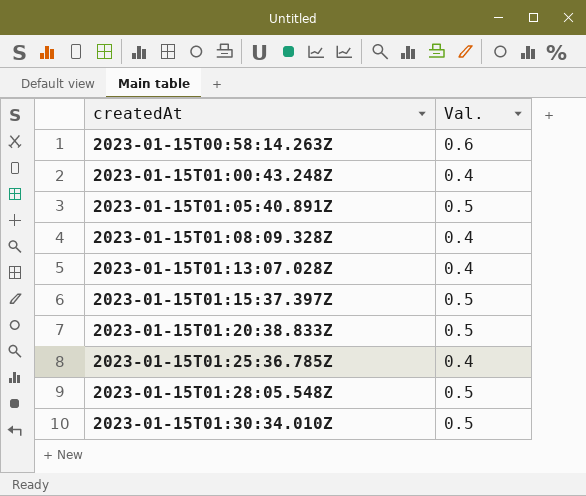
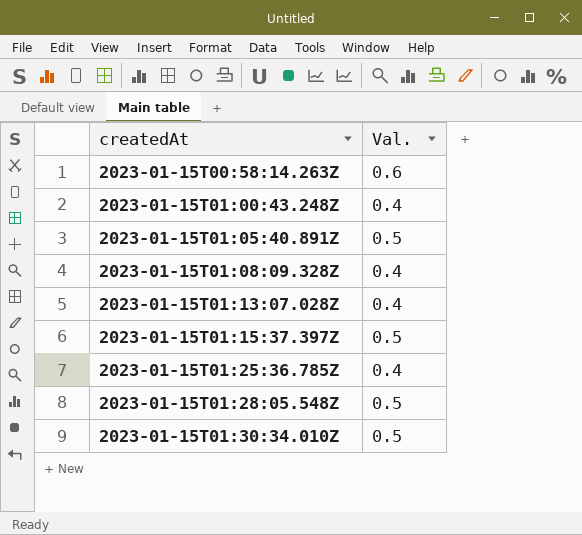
row 2023-01-15T01:20:38.833Z: 0.5 -> none

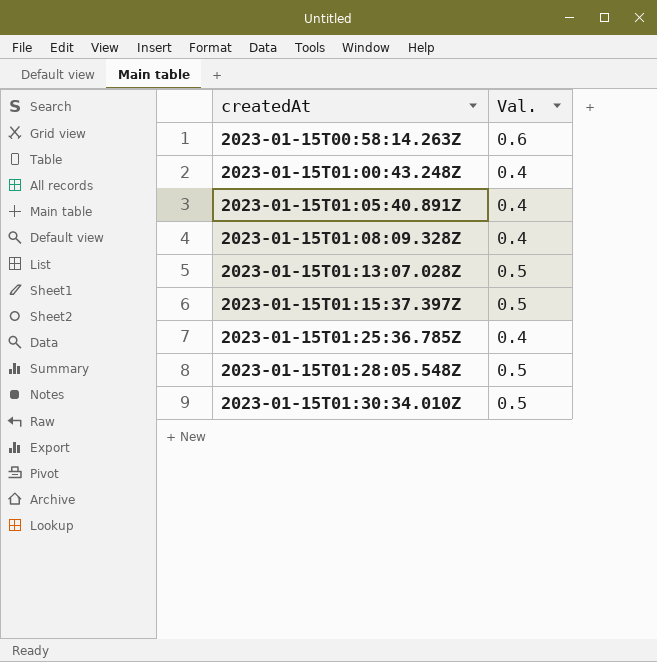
2023-01-15T01:05:40.891Z | Val.: 0.5 -> 0.4
2023-01-15T01:13:07.028Z | Val.: 0.4 -> 0.5

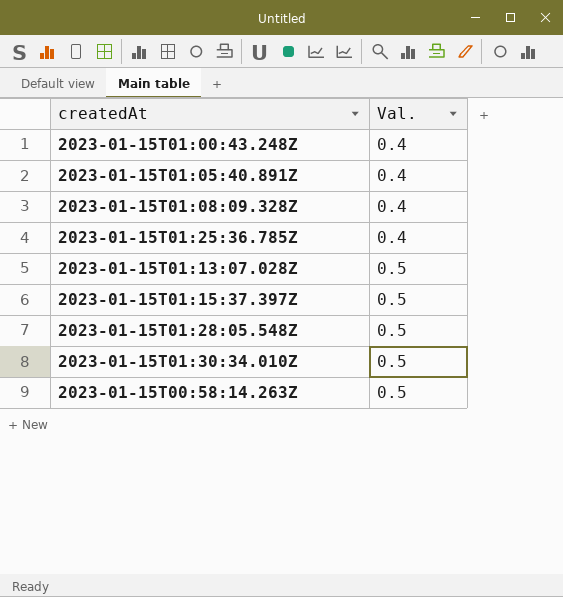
row order: createdAt ascending -> Val. ascending
2023-01-15T00:58:14.263Z | Val.: 0.6 -> 0.5

